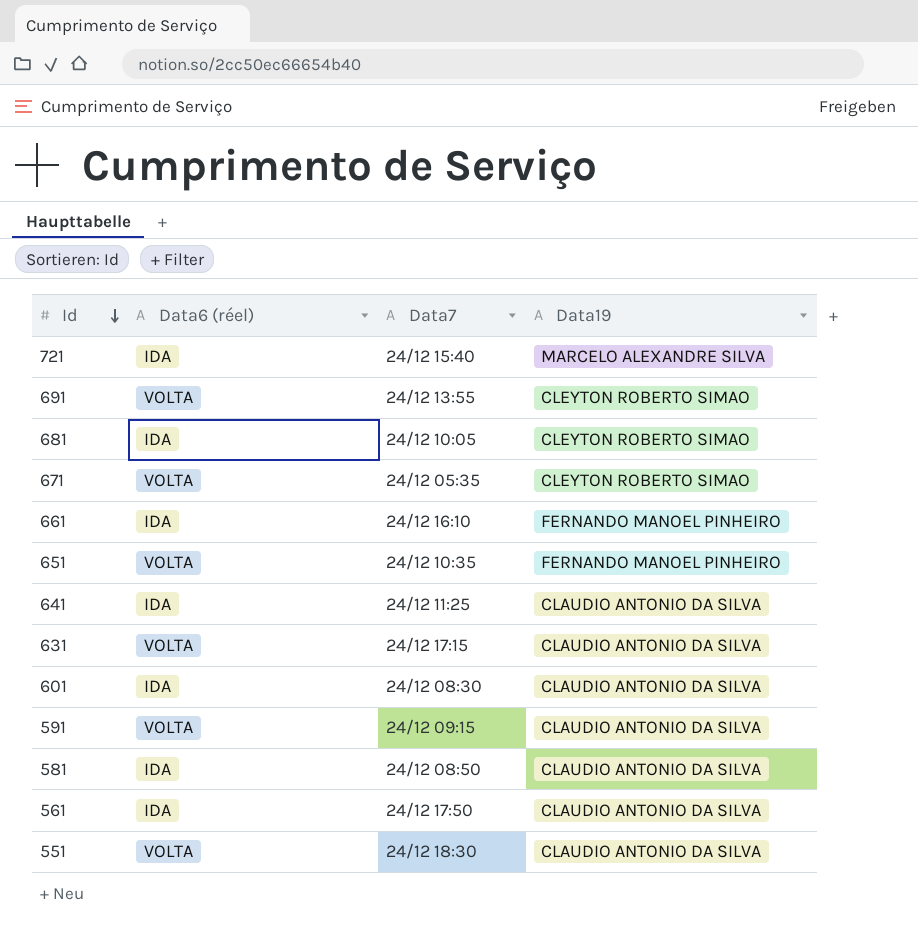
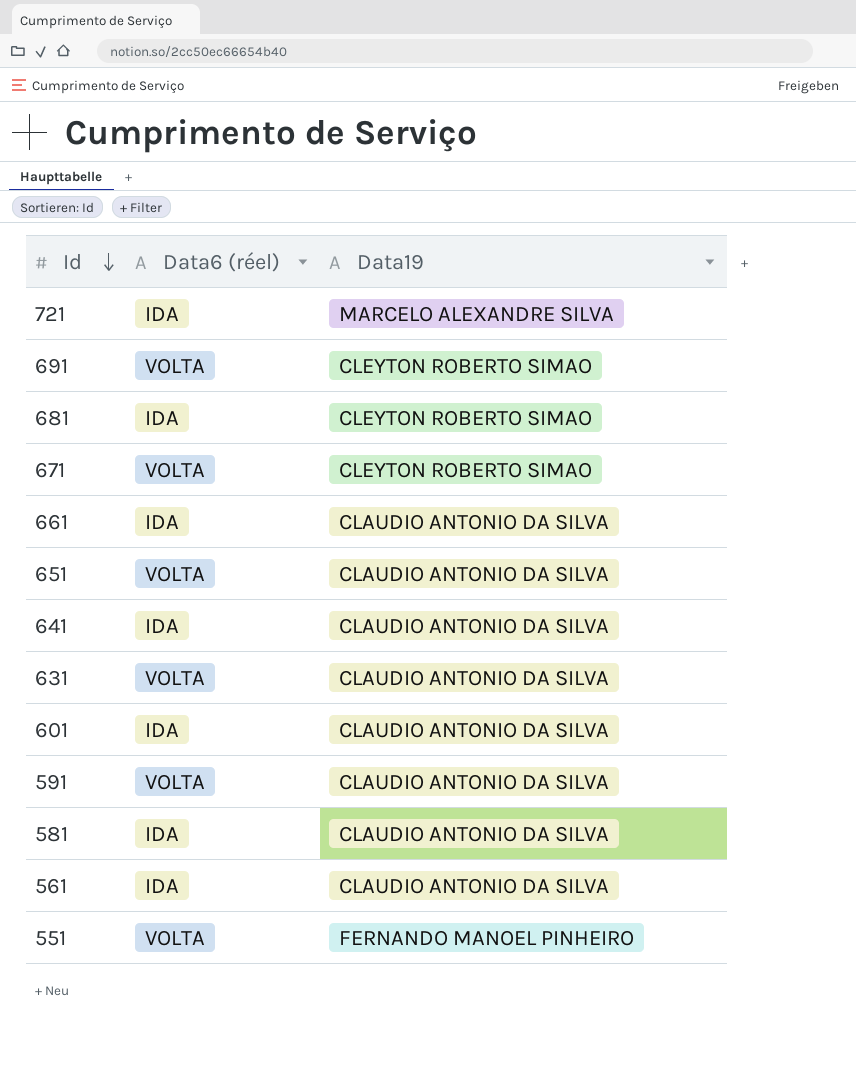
column Data7 | position: 3 -> none
661 | Data19: FERNANDO MANOEL PINHEIRO -> CLAUDIO ANTONIO DA SILVA
651 | Data19: FERNANDO MANOEL PINHEIRO -> CLAUDIO ANTONIO DA SILVA
551 | Data19: CLAUDIO ANTONIO DA SILVA -> FERNANDO MANOEL PINHEIRO

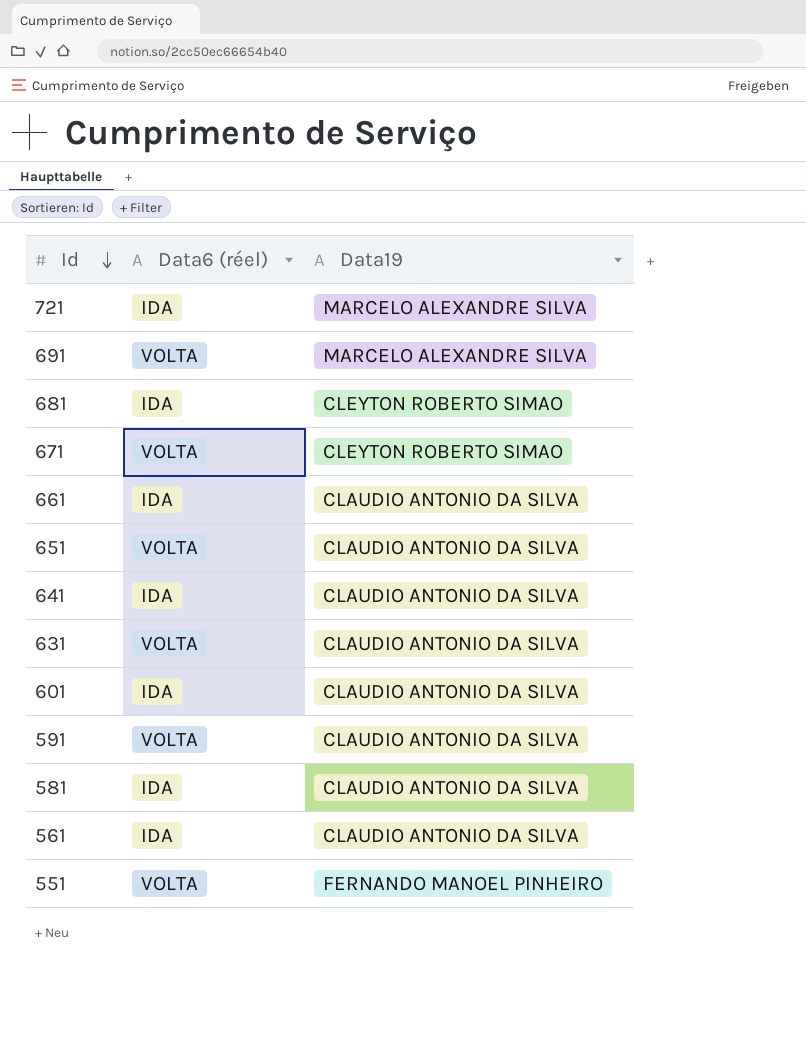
691 | Data19: CLEYTON ROBERTO SIMAO -> MARCELO ALEXANDRE SILVA

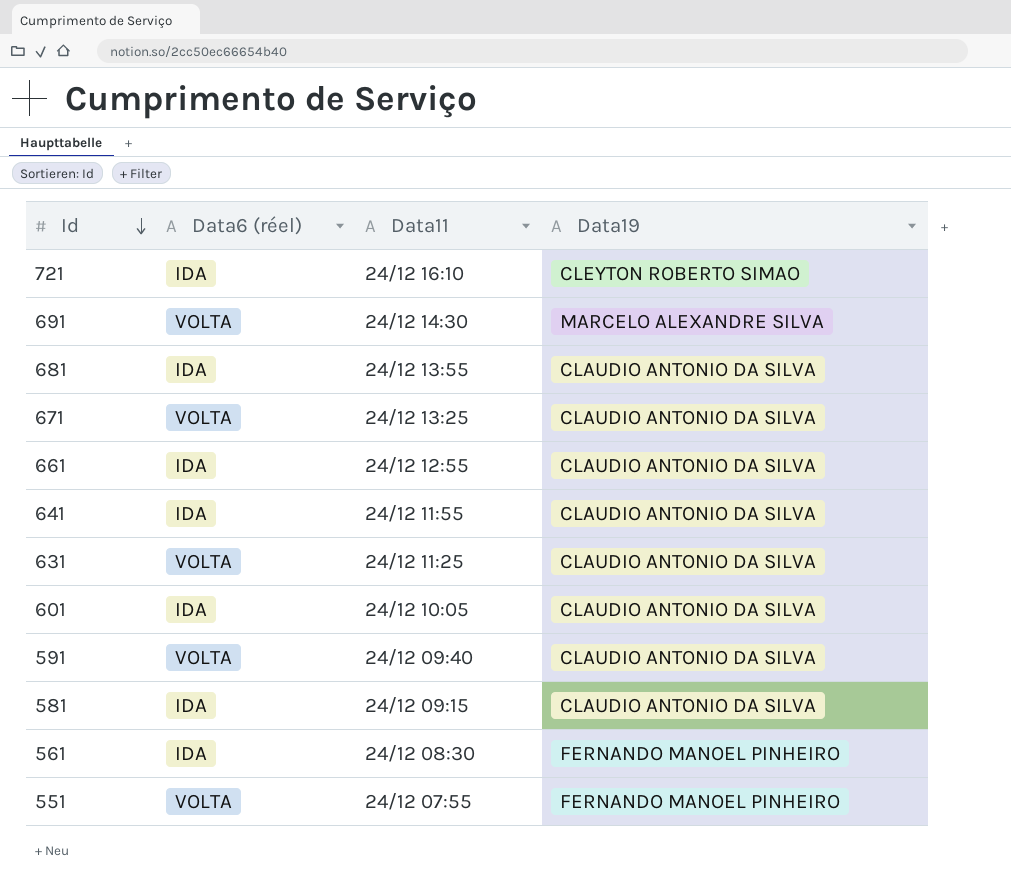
column Data11 | position: none -> 3
row 651: VOLTA | CLAUDIO ANTONIO DA SILVA -> none
721 | Data19: MARCELO ALEXANDRE SILVA -> CLEYTON ROBERTO SIMAO
681 | Data19: CLEYTON ROBERTO SIMAO -> CLAUDIO ANTONIO DA SILVA
671 | Data19: CLEYTON ROBERTO SIMAO -> CLAUDIO ANTONIO DA SILVA
561 | Data19: CLAUDIO ANTONIO DA SILVA -> FERNANDO MANOEL PINHEIRO

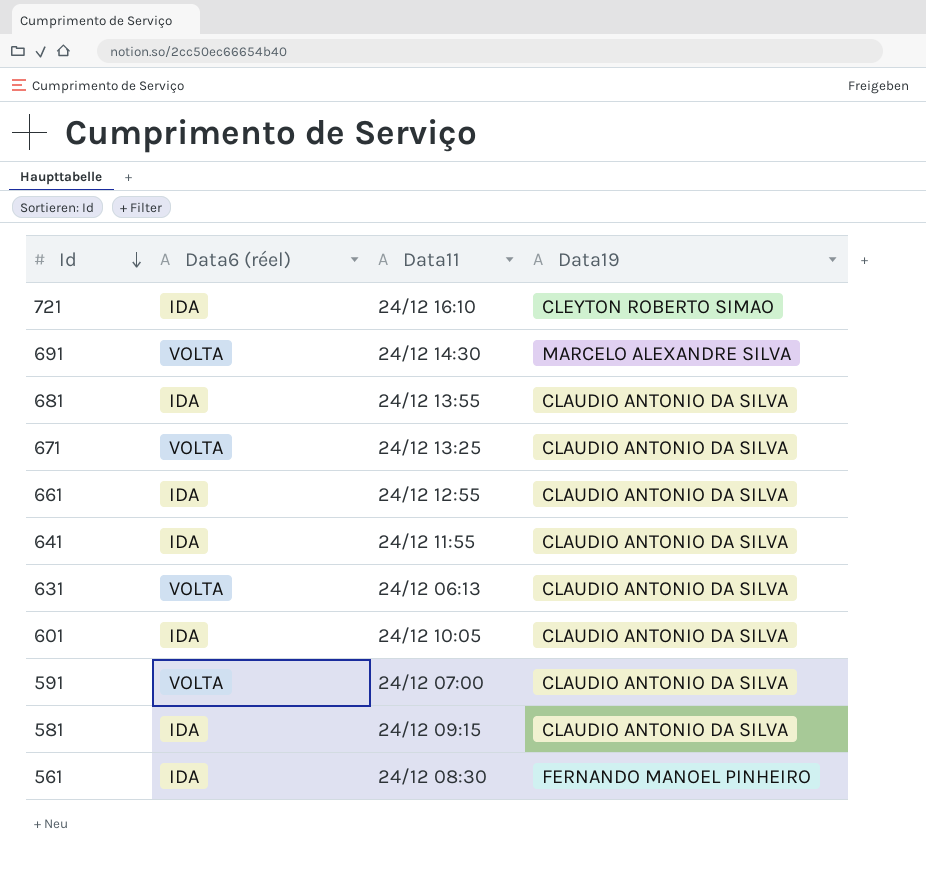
row 551: VOLTA | 24/12 07:55 | FERNANDO MANOEL PINHEIRO -> none
631 | Data11: 24/12 11:25 -> 24/12 06:13
591 | Data11: 24/12 09:40 -> 24/12 07:00

